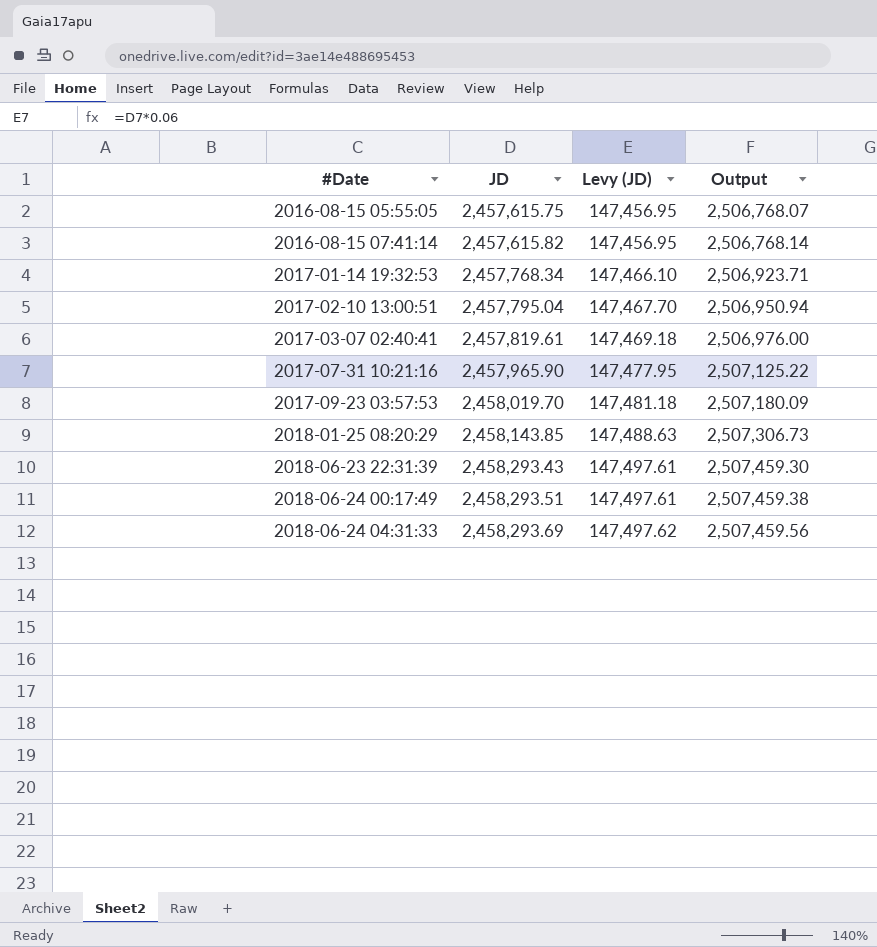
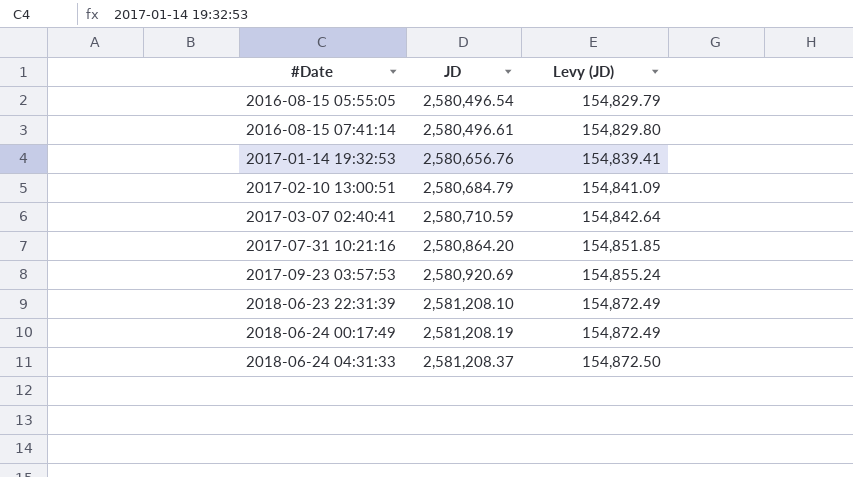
column Output | formula: [JD] * 1.02 -> none
row 2018-01-25 08:20:29: 2,458,143.85 | 147,488.63 | 2,507,306.73 -> none
2016-08-15 05:55:05 | JD: 2,457,615.75 -> 2,580,496.54
2016-08-15 05:55:05 | Levy (JD): 147,456.95 -> 154,829.79
2016-08-15 07:41:14 | JD: 2,457,615.82 -> 2,580,496.61
2016-08-15 07:41:14 | Levy (JD): 147,456.95 -> 154,829.80
2017-01-14 19:32:53 | JD: 2,457,768.34 -> 2,580,656.76
2017-01-14 19:32:53 | Levy (JD): 147,466.10 -> 154,839.41
2017-02-10 13:00:51 | JD: 2,457,795.04 -> 2,580,684.79
2017-02-10 13:00:51 | Levy (JD): 147,467.70 -> 154,841.09
2017-03-07 02:40:41 | JD: 2,457,819.61 -> 2,580,710.59
2017-03-07 02:40:41 | Levy (JD): 147,469.18 -> 154,842.64
2017-07-31 10:21:16 | JD: 2,457,965.90 -> 2,580,864.20
2017-07-31 10:21:16 | Levy (JD): 147,477.95 -> 154,851.85
2017-09-23 03:57:53 | JD: 2,458,019.70 -> 2,580,920.69
2017-09-23 03:57:53 | Levy (JD): 147,481.18 -> 154,855.24
2018-06-23 22:31:39 | JD: 2,458,293.43 -> 2,581,208.10
2018-06-23 22:31:39 | Levy (JD): 147,497.61 -> 154,872.49
2018-06-24 00:17:49 | JD: 2,458,293.51 -> 2,581,208.19
2018-06-24 00:17:49 | Levy (JD): 147,497.61 -> 154,872.49
2018-06-24 04:31:33 | JD: 2,458,293.69 -> 2,581,208.37
2018-06-24 04:31:33 | Levy (JD): 147,497.62 -> 154,872.50

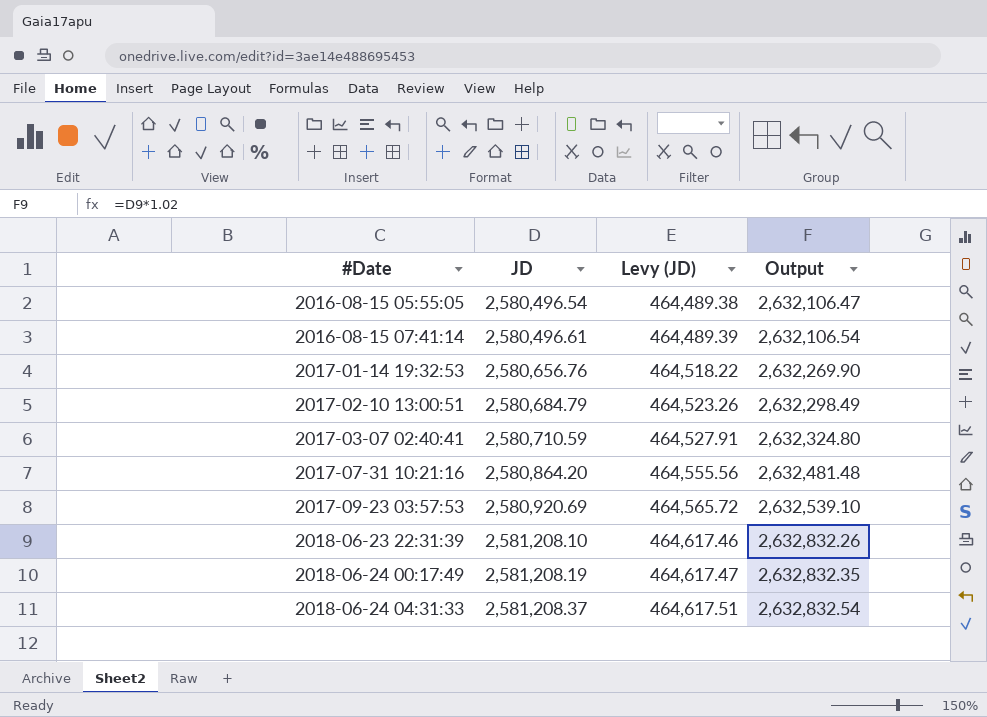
column Levy (JD) | formula: [JD] * 0.06 -> [JD] * 0.18
column Output | formula: none -> [JD] * 1.02

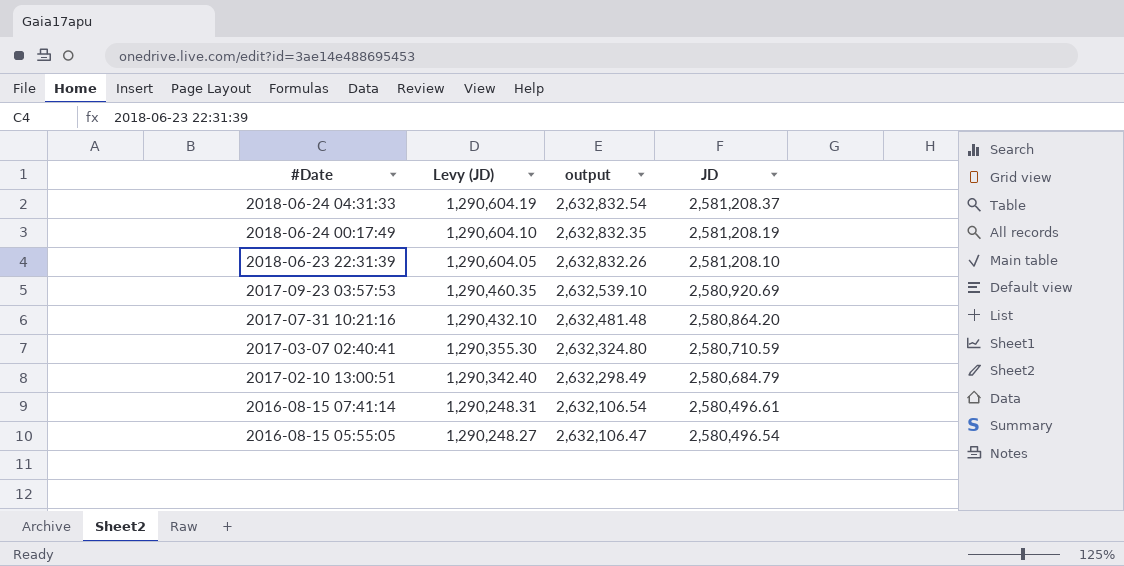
row order: #Date ascending -> #Date descending
column Levy (JD) | formula: [JD] * 0.18 -> [JD] * 0.5
column name: Output -> output
column JD | position: 2 -> 4
row 2017-01-14 19:32:53: 2,580,656.76 | 464,518.22 | 2,632,269.90 -> none

